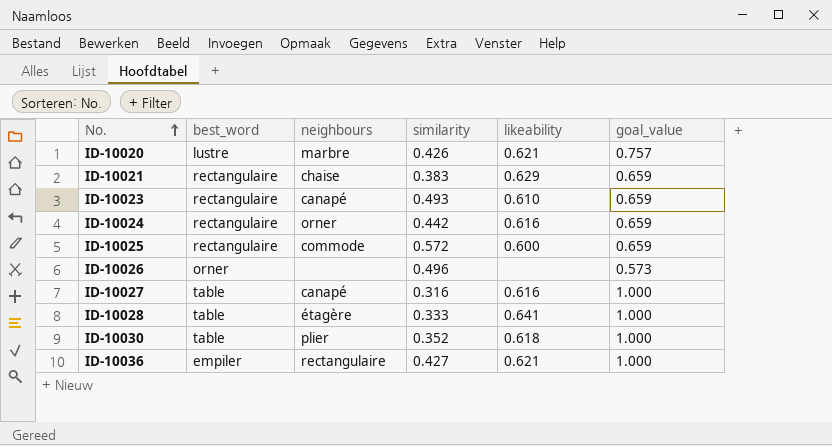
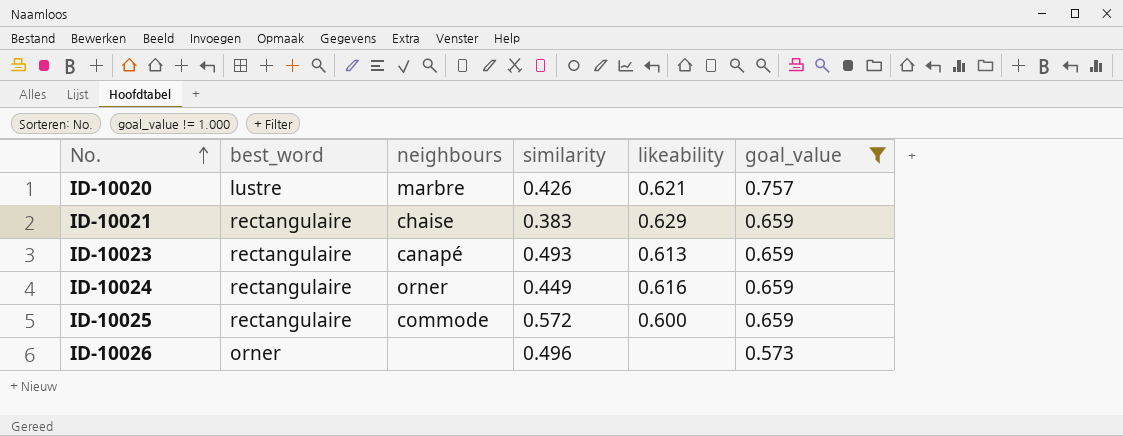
filter: none -> goal_value != 1.000
ID-10023 | likeability: 0.610 -> 0.613
ID-10024 | similarity: 0.442 -> 0.449

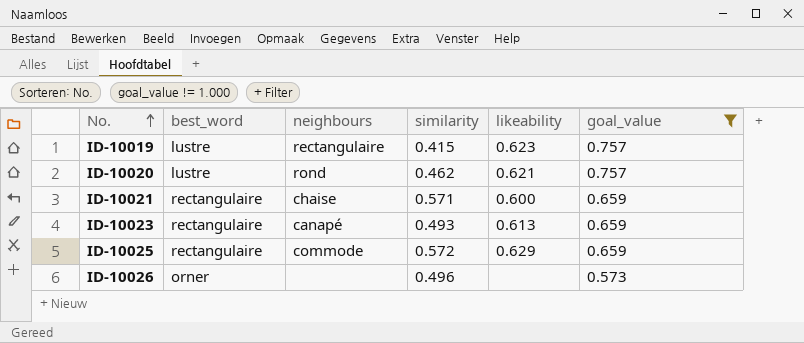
row ID-10024: rectangulaire | orner | 0.449 | 0.616 | 0.659 -> none
row ID-10019: none -> lustre | rectangulaire | 0.415 | 0.623 | 0.757
ID-10020 | neighbours: marbre -> rond
ID-10020 | similarity: 0.426 -> 0.462
ID-10021 | similarity: 0.383 -> 0.571
ID-10021 | likeability: 0.629 -> 0.600
ID-10025 | likeability: 0.600 -> 0.629

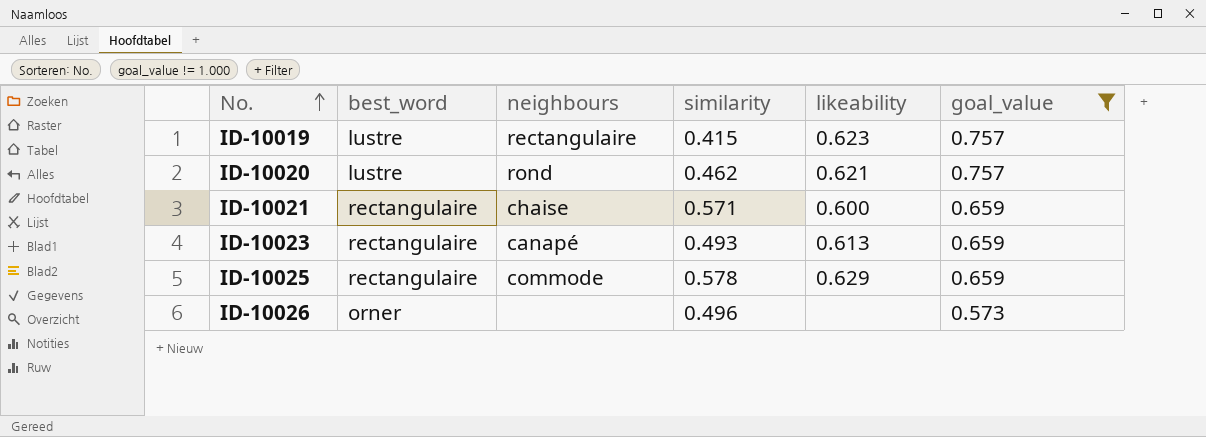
ID-10025 | similarity: 0.572 -> 0.578

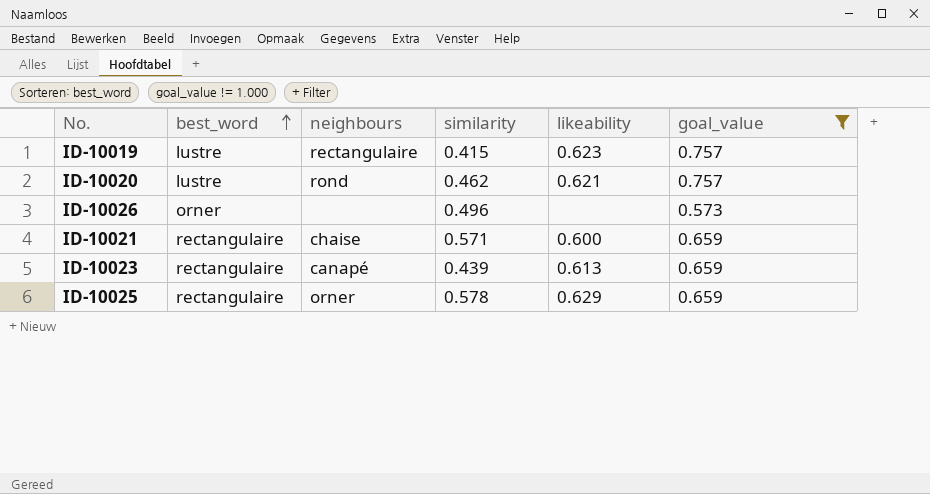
row order: No. ascending -> best_word ascending
ID-10023 | similarity: 0.493 -> 0.439
ID-10025 | neighbours: commode -> orner

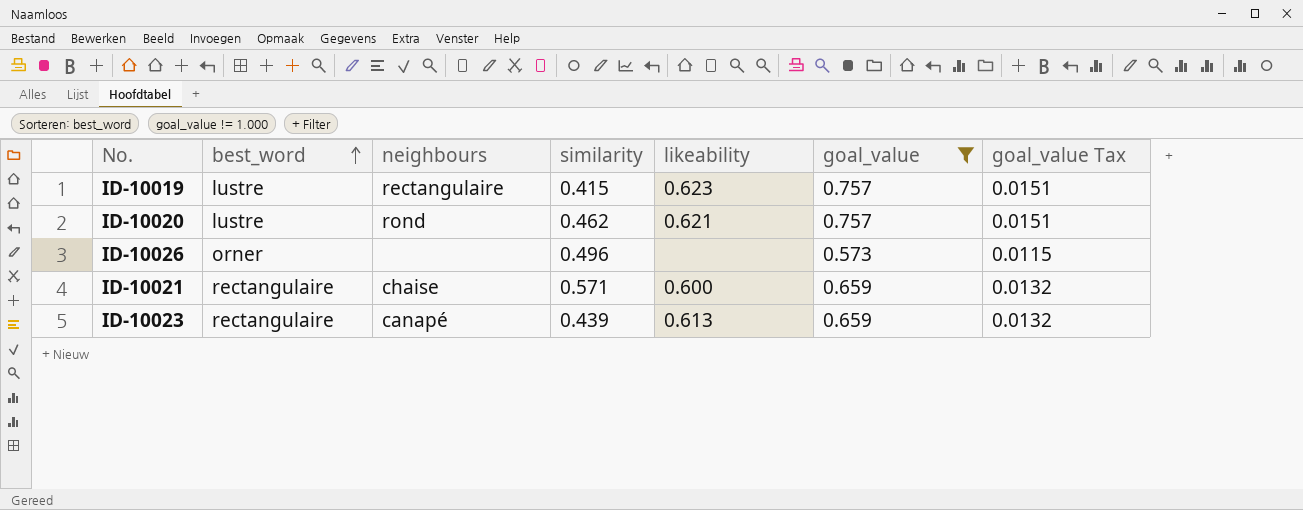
column goal_value Tax | formula: none -> [goal_value] * 0.02
row ID-10025: rectangulaire | orner | 0.578 | 0.629 | 0.659 -> none

